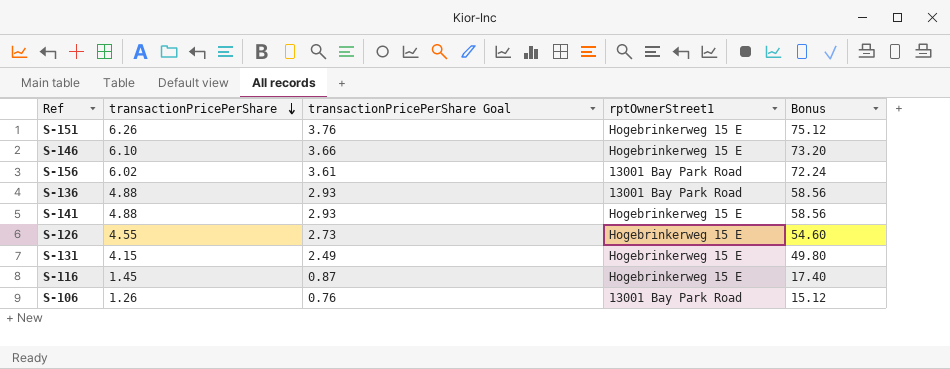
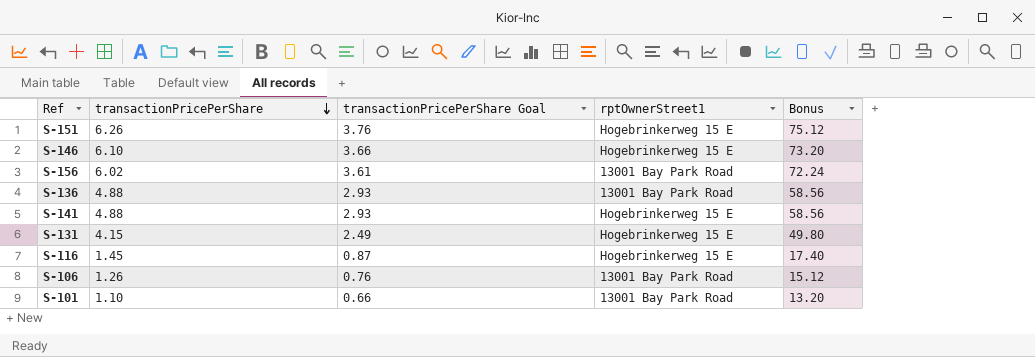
row S-126: 4.55 | 2.73 | Hogebrinkerweg 15 E | 54.60 -> none
row S-101: none -> 1.10 | 0.66 | 13001 Bay Park Road | 13.20

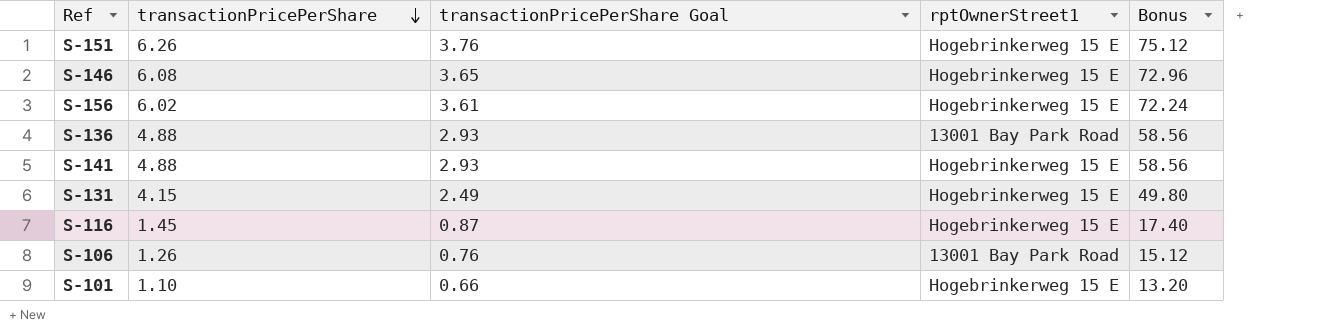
S-146 | transactionPricePerShare: 6.10 -> 6.08
S-146 | transactionPricePerShare Goal: 3.66 -> 3.65
S-146 | Bonus: 73.20 -> 72.96
S-156 | rptOwnerStreet1: 13001 Bay Park Road -> Hogebrinkerweg 15 E
S-101 | rptOwnerStreet1: 13001 Bay Park Road -> Hogebrinkerweg 15 E

